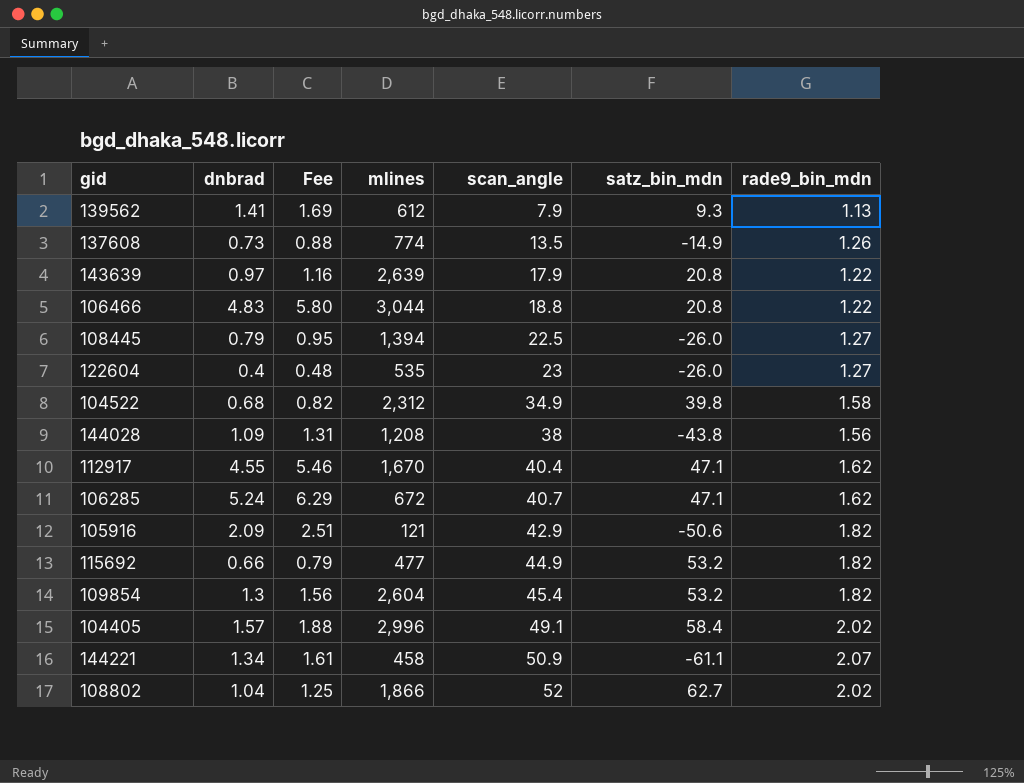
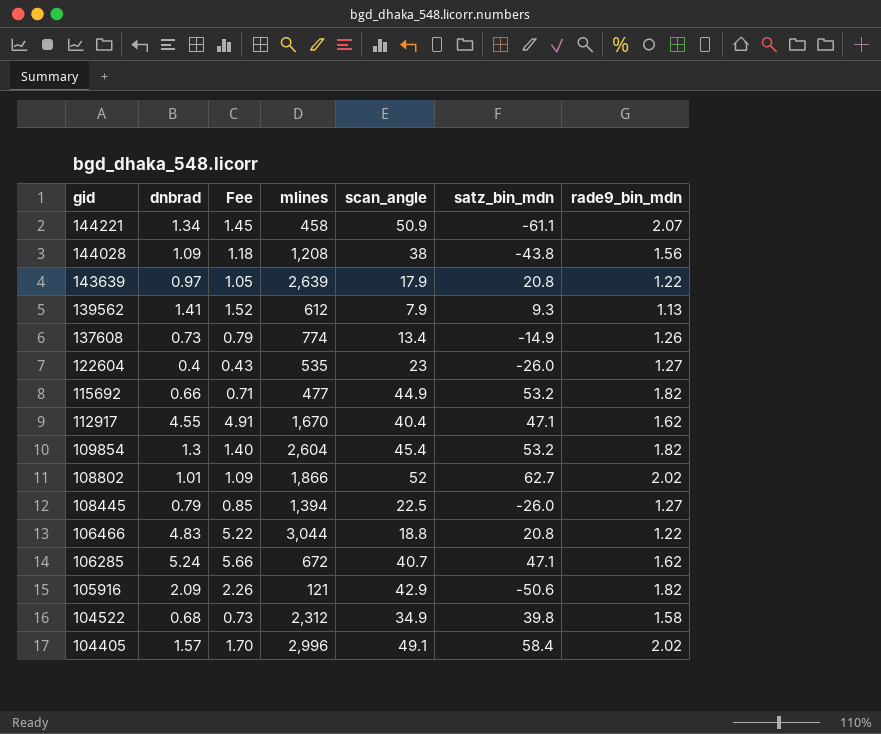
row order: scan_angle ascending -> gid descending
column Fee | formula: [dnbrad] * 1.2 -> [dnbrad] * 1.08
137608 | scan_angle: 13.5 -> 13.4
108802 | dnbrad: 1.04 -> 1.01

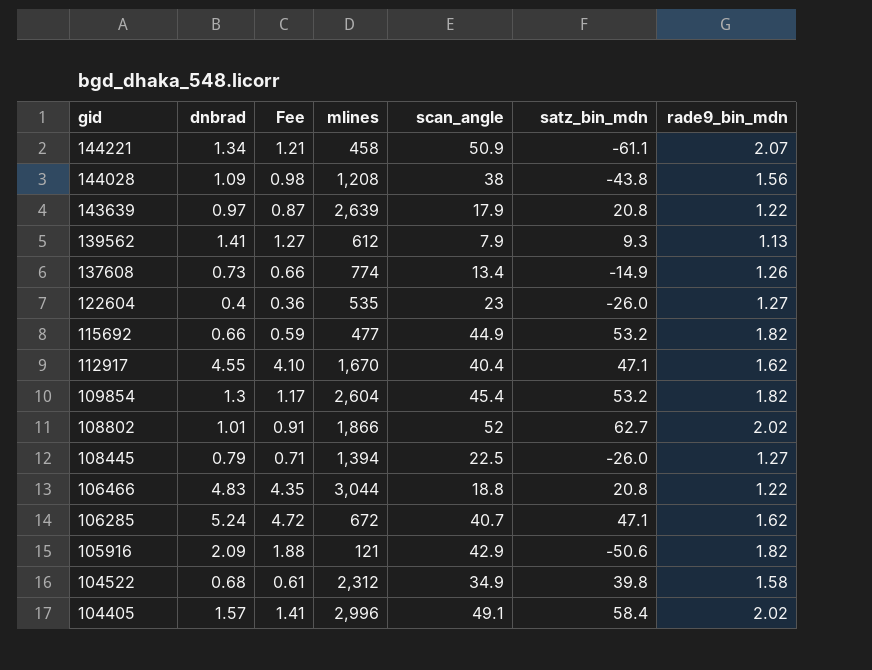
column Fee | formula: [dnbrad] * 1.08 -> [dnbrad] * 0.9

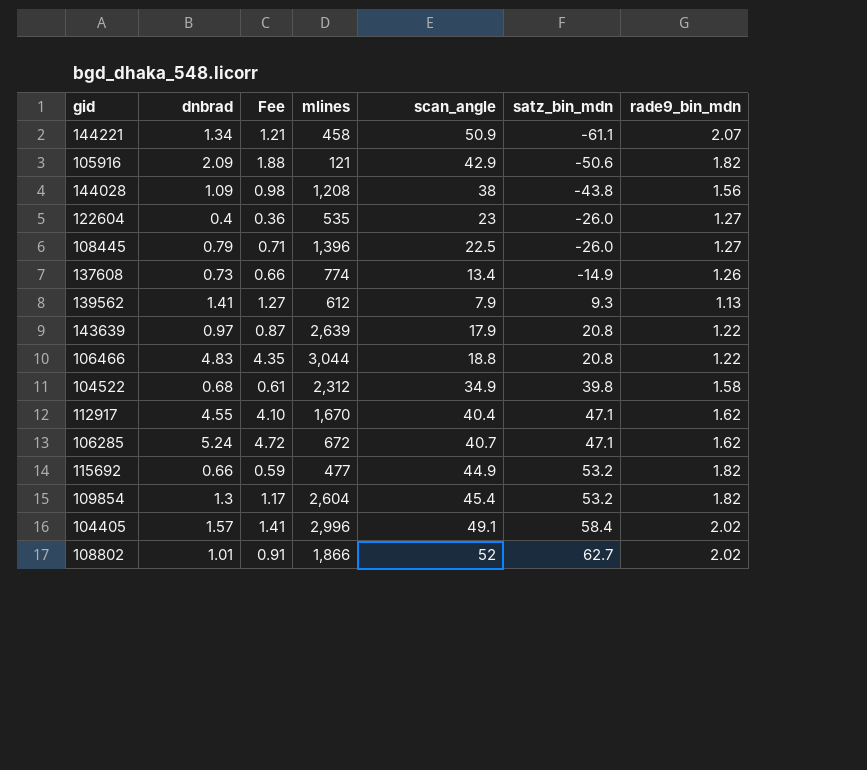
row order: gid descending -> satz_bin_mdn ascending
108445 | mlines: 1,394 -> 1,396

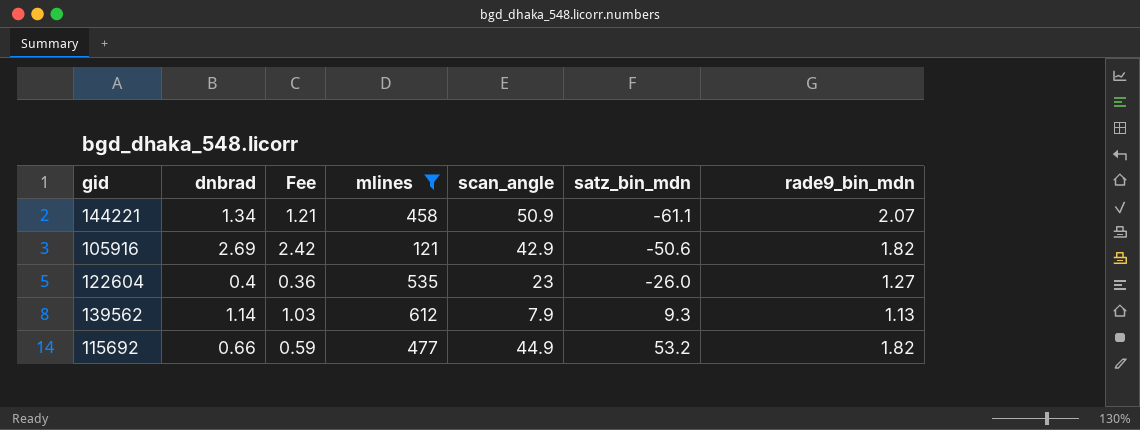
filter: none -> mlines <= 612
105916 | dnbrad: 2.09 -> 2.69
105916 | Fee: 1.88 -> 2.42
139562 | dnbrad: 1.41 -> 1.14
139562 | Fee: 1.27 -> 1.03

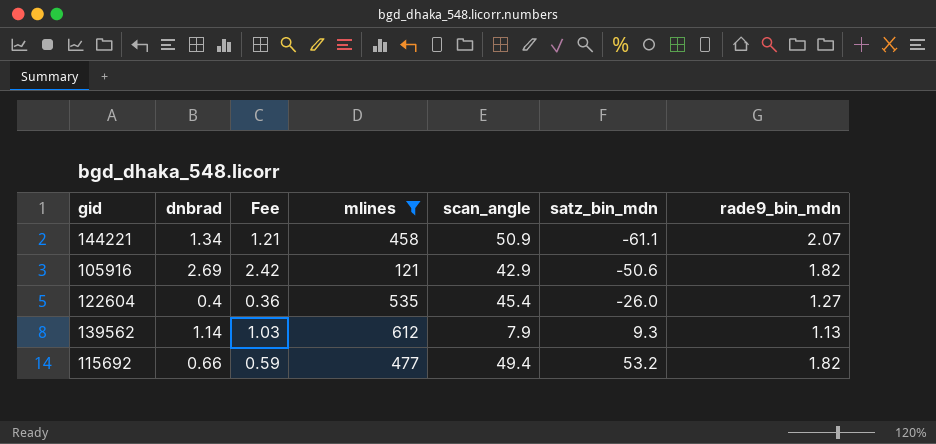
122604 | scan_angle: 23 -> 45.4
115692 | scan_angle: 44.9 -> 49.4

